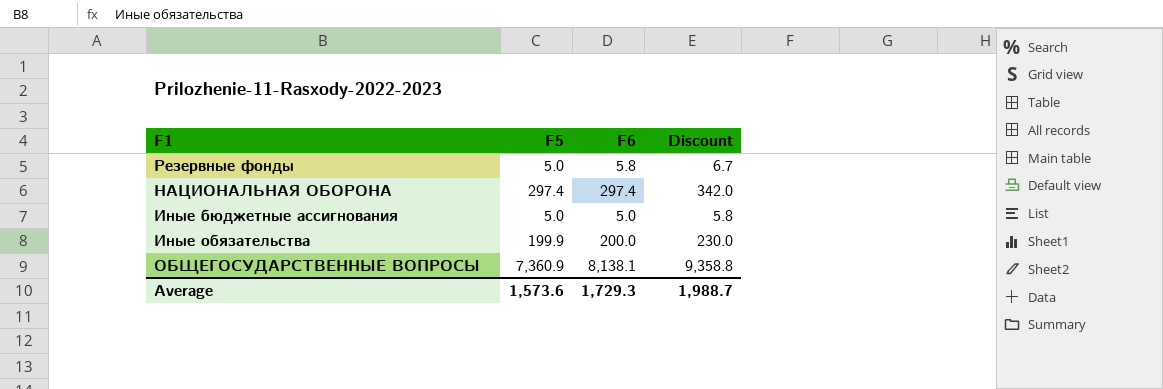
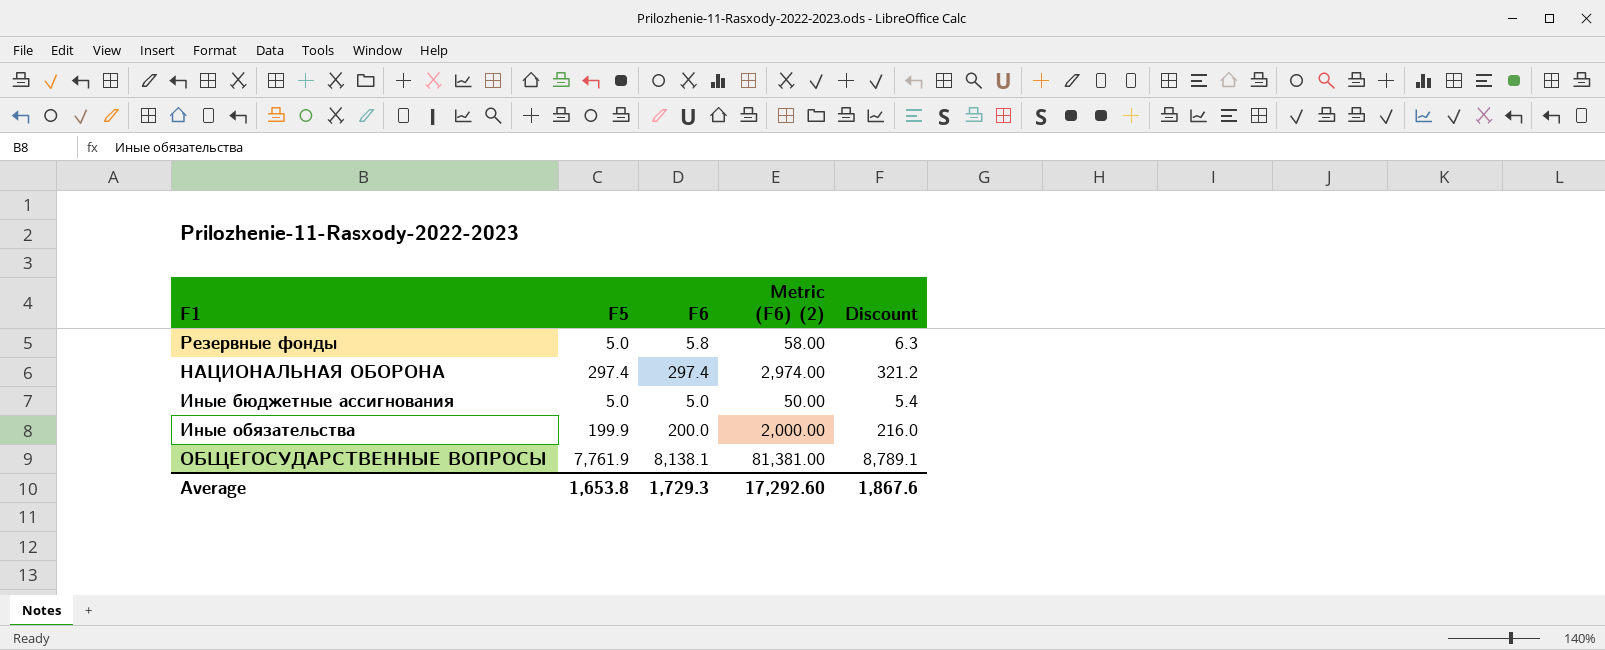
column Metric (F6) (2) | formula: none -> [F6] * 10
column Discount | formula: [F6] * 1.15 -> [F6] * 1.08
ОБЩЕГОСУДАРСТВЕННЫЕ ВОПРОСЫ | F5: 7,360.9 -> 7,761.9
Average | F5: 1,573.6 -> 1,653.8
Average | Discount: 1,988.7 -> 1,867.6

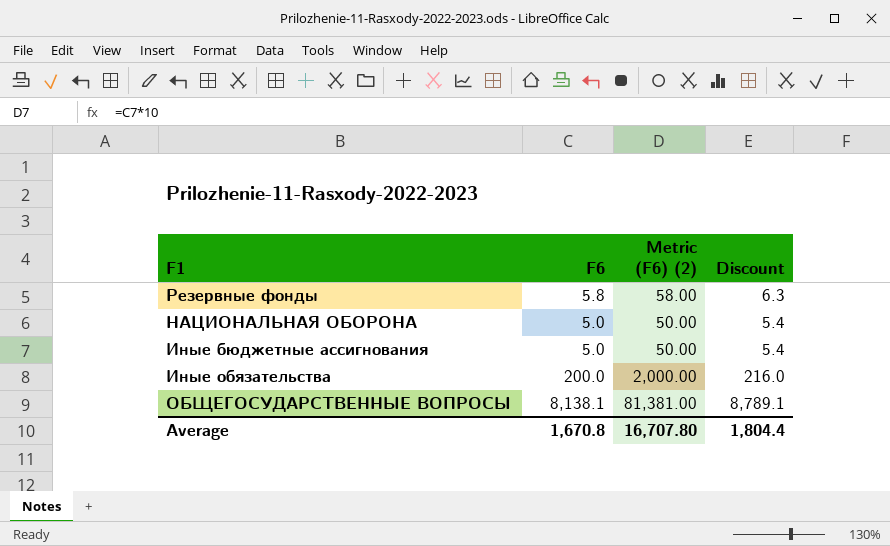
column F5 | position: 2 -> none
НАЦИОНАЛЬНАЯ ОБОРОНА | F6: 297.4 -> 5.0
НАЦИОНАЛЬНАЯ ОБОРОНА | Metric (F6) (2): 2,974.00 -> 50.00
НАЦИОНАЛЬНАЯ ОБОРОНА | Discount: 321.2 -> 5.4
Average | F6: 1,729.3 -> 1,670.8
Average | Metric (F6) (2): 17,292.60 -> 16,707.80
Average | Discount: 1,867.6 -> 1,804.4

